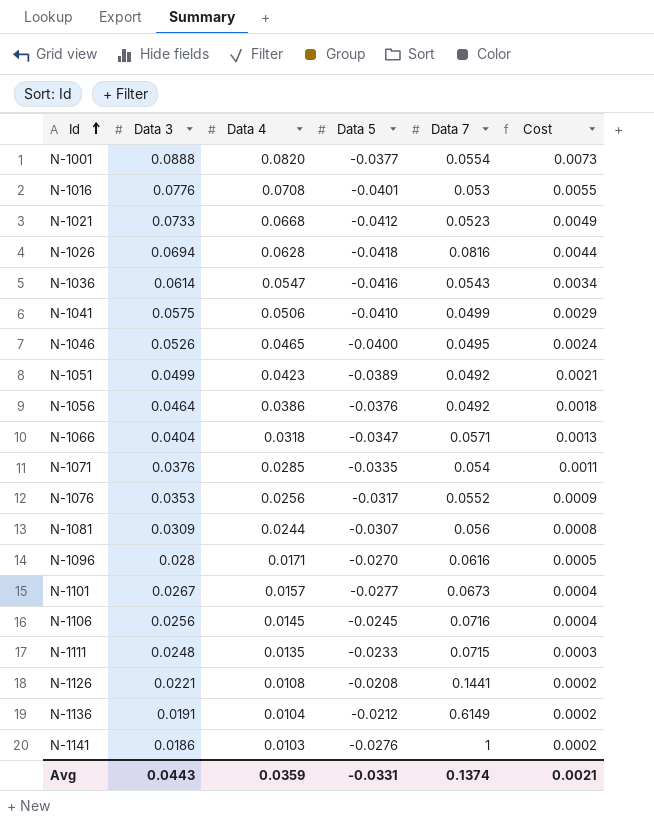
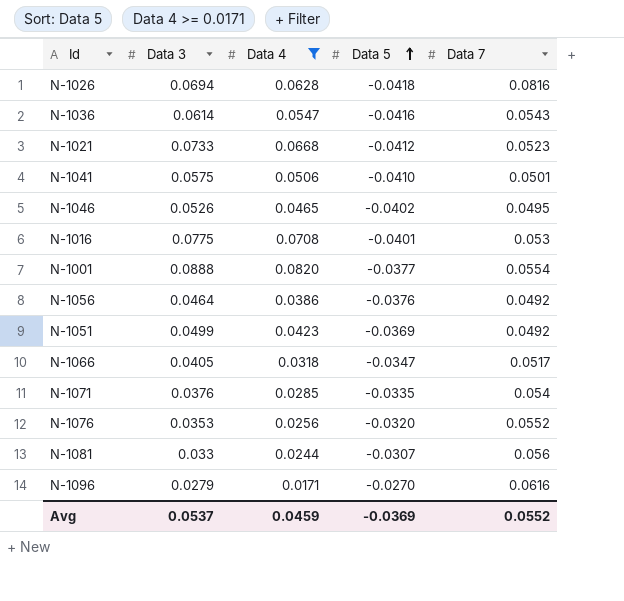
filter: none -> Data 4 >= 0.0171
row order: Id ascending -> Data 5 ascending
column Cost | formula: [Data 3] * [Data 4] -> none
N-1041 | Data 7: 0.0499 -> 0.0501
N-1046 | Data 5: -0.0400 -> -0.0402
N-1016 | Data 3: 0.0776 -> 0.0775
N-1051 | Data 5: -0.0389 -> -0.0369
N-1066 | Data 3: 0.0404 -> 0.0405
N-1066 | Data 7: 0.0571 -> 0.0517
N-1076 | Data 5: -0.0317 -> -0.0320
N-1081 | Data 3: 0.0309 -> 0.033
N-1096 | Data 3: 0.028 -> 0.0279
Avg | Data 3: 0.0443 -> 0.0537
Avg | Data 4: 0.0359 -> 0.0459
Avg | Data 5: -0.0331 -> -0.0369
Avg | Data 7: 0.1374 -> 0.0552

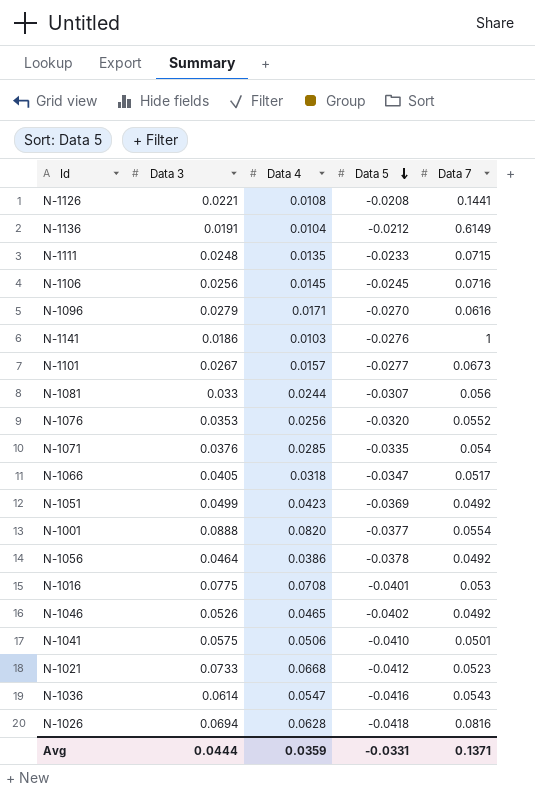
filter: Data 4 >= 0.0171 -> none
row order: Data 5 ascending -> Data 5 descending
N-1056 | Data 5: -0.0376 -> -0.0378
N-1046 | Data 7: 0.0495 -> 0.0492
Avg | Data 3: 0.0537 -> 0.0444
Avg | Data 4: 0.0459 -> 0.0359
Avg | Data 5: -0.0369 -> -0.0331
Avg | Data 7: 0.0552 -> 0.1371

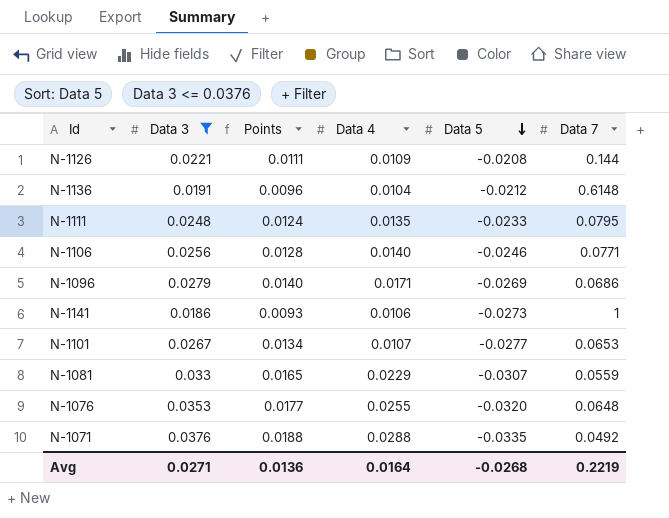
filter: none -> Data 3 <= 0.0376
column Points | formula: none -> [Data 3] * 0.5
N-1126 | Data 4: 0.0108 -> 0.0109
N-1126 | Data 7: 0.1441 -> 0.144
N-1136 | Data 7: 0.6149 -> 0.6148
N-1111 | Data 7: 0.0715 -> 0.0795
N-1106 | Data 4: 0.0145 -> 0.0140
N-1106 | Data 5: -0.0245 -> -0.0246
N-1106 | Data 7: 0.0716 -> 0.0771
N-1096 | Data 5: -0.0270 -> -0.0269
N-1096 | Data 7: 0.0616 -> 0.0686
N-1141 | Data 4: 0.0103 -> 0.0106
N-1141 | Data 5: -0.0276 -> -0.0273
N-1101 | Data 4: 0.0157 -> 0.0107
N-1101 | Data 7: 0.0673 -> 0.0653
N-1081 | Data 4: 0.0244 -> 0.0229
N-1081 | Data 7: 0.056 -> 0.0559
N-1076 | Data 4: 0.0256 -> 0.0255
N-1076 | Data 7: 0.0552 -> 0.0648
N-1071 | Data 4: 0.0285 -> 0.0288
N-1071 | Data 7: 0.054 -> 0.0492
Avg | Data 3: 0.0444 -> 0.0271
Avg | Data 4: 0.0359 -> 0.0164
Avg | Data 5: -0.0331 -> -0.0268
Avg | Data 7: 0.1371 -> 0.2219

